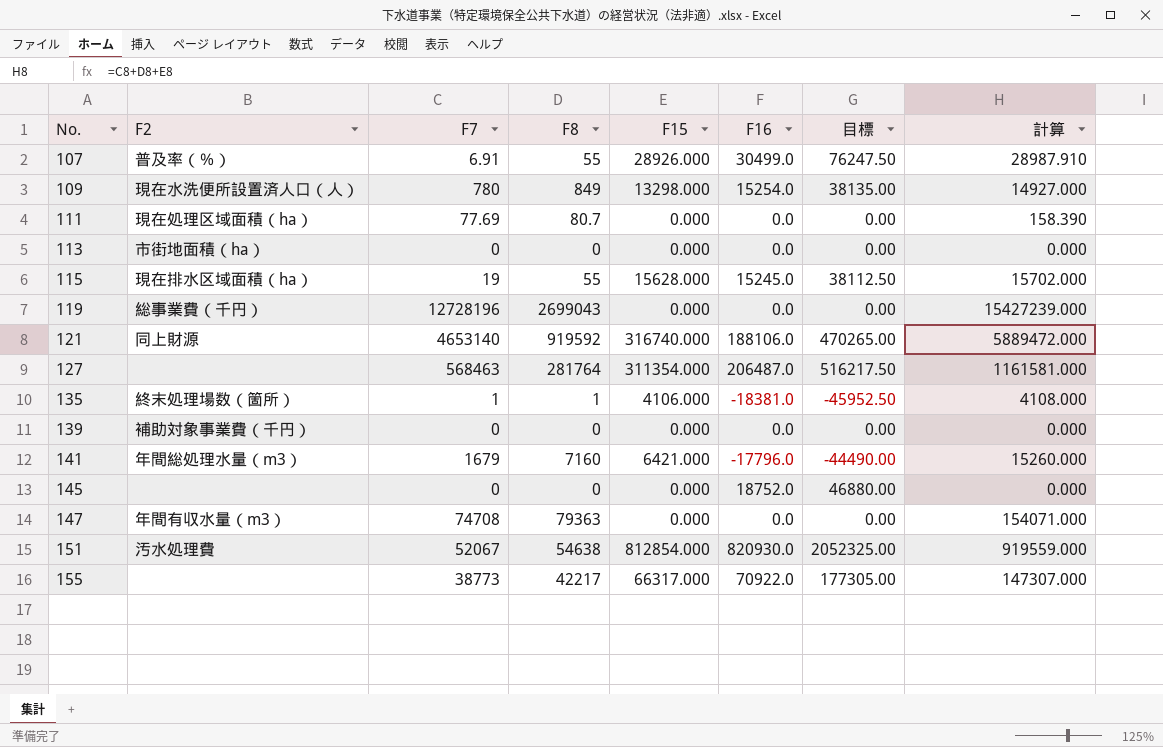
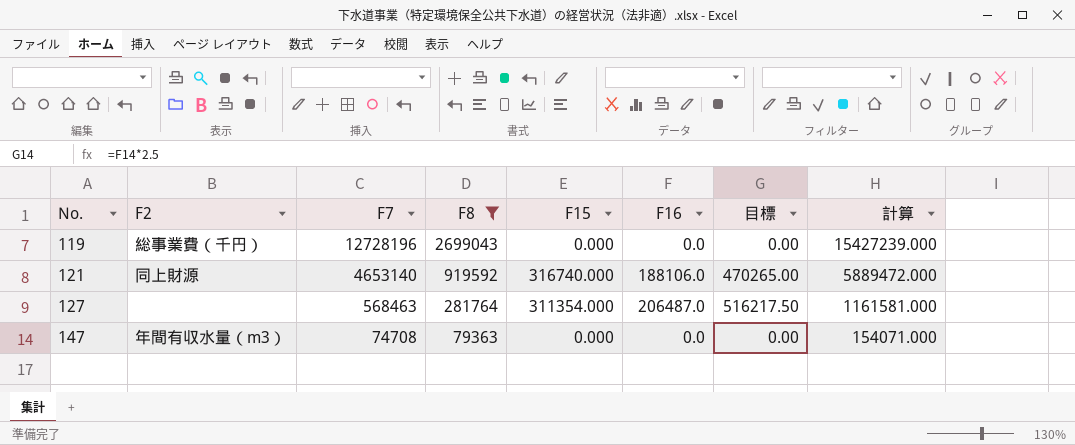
filter: none -> F8 >= 79363

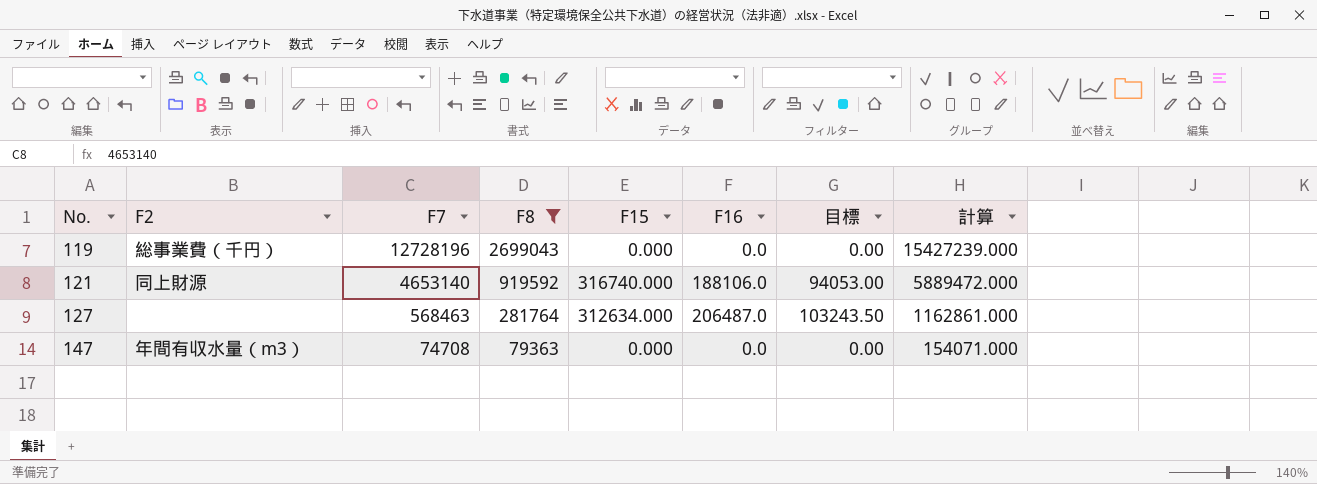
column 目標 | formula: [F16] * 2.5 -> [F16] * 0.5
127 | F15: 311354.000 -> 312634.000
127 | 計算: 1161581.000 -> 1162861.000

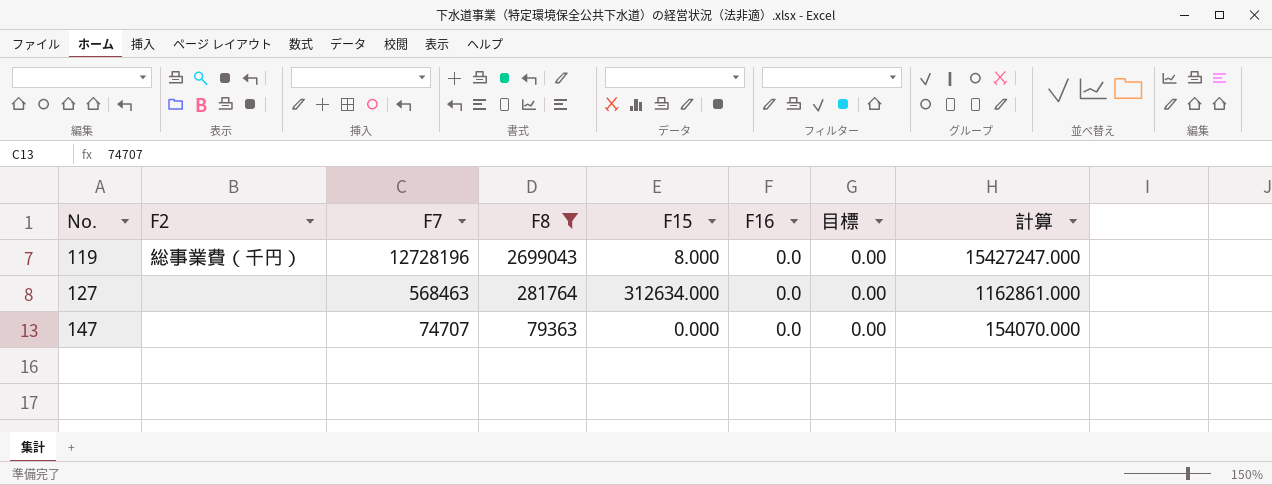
row 121: 同上財源 | 4653140 | 919592 | 316740.000 | 188106.0 | 94053.00 | 5889472.000 -> none
119 | F15: 0.000 -> 8.000
119 | 計算: 15427239.000 -> 15427247.000
127 | F16: 206487.0 -> 0.0
127 | 目標: 103243.50 -> 0.00
147 | F2: 年間有収水量（m3） -> none
147 | F7: 74708 -> 74707
147 | 計算: 154071.000 -> 154070.000

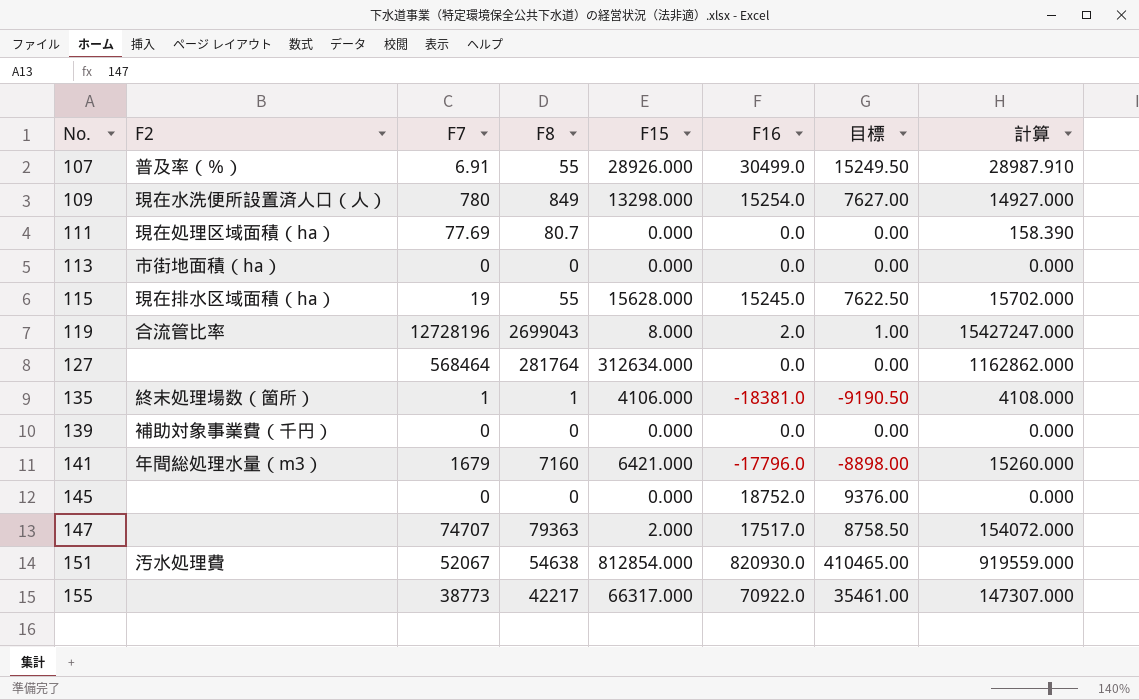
filter: F8 >= 79363 -> none
119 | F2: 総事業費（千円） -> 合流管比率
119 | F16: 0.0 -> 2.0
119 | 目標: 0.00 -> 1.00
127 | F7: 568463 -> 568464
127 | 計算: 1162861.000 -> 1162862.000
147 | F15: 0.000 -> 2.000
147 | F16: 0.0 -> 17517.0
147 | 目標: 0.00 -> 8758.50
147 | 計算: 154070.000 -> 154072.000

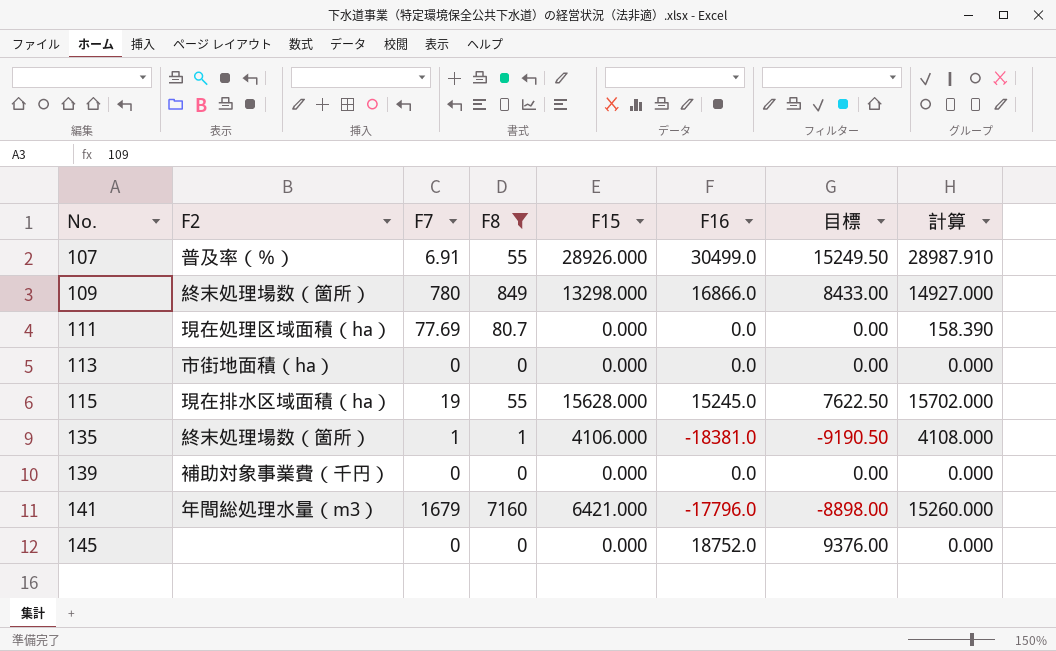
filter: none -> F8 <= 7160
109 | F2: 現在水洗便所設置済人口（人） -> 終末処理場数（箇所）
109 | F16: 15254.0 -> 16866.0
109 | 目標: 7627.00 -> 8433.00

